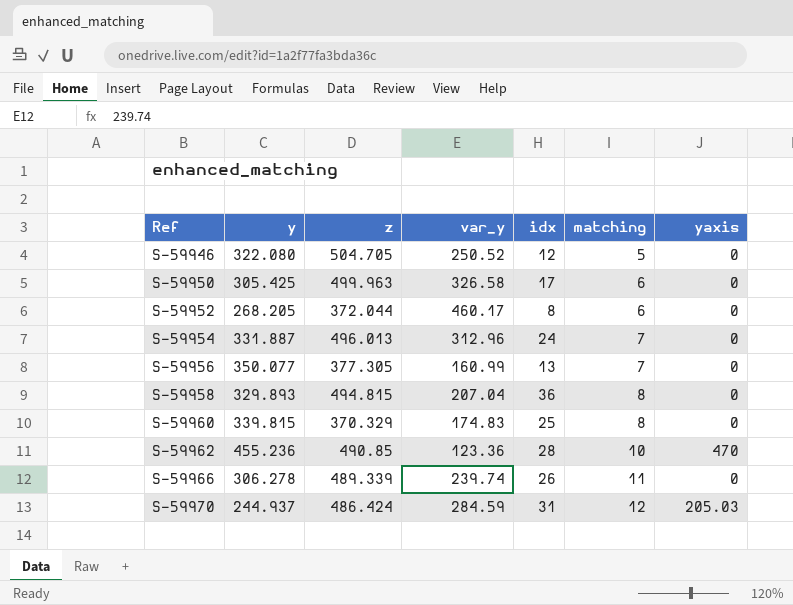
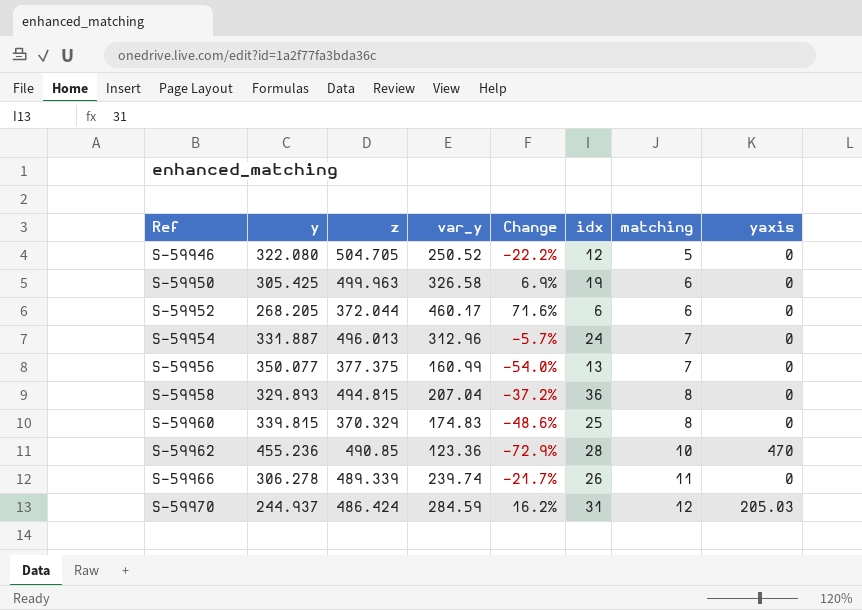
column Change | formula: none -> ([var_y] - [y]) / [y]
S-59950 | idx: 17 -> 19
S-59952 | idx: 8 -> 6
S-59956 | z: 377.305 -> 377.375

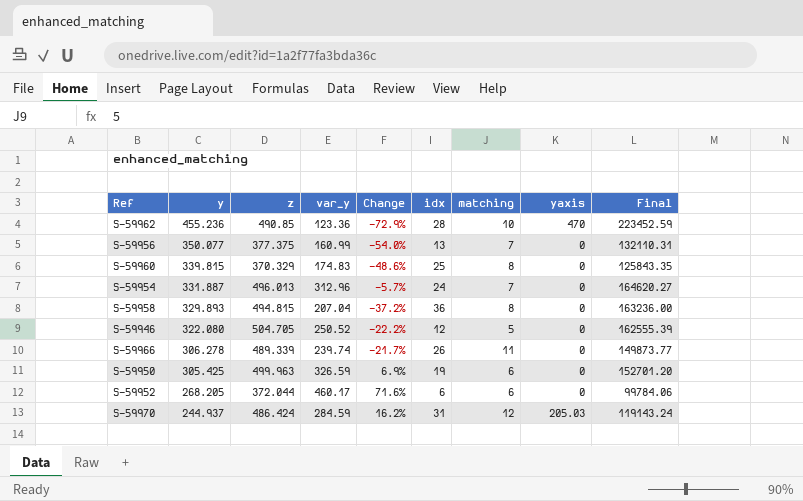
row order: Ref ascending -> y descending
column Final | formula: none -> [y] * [z]
S-59950 | var_y: 326.58 -> 326.59

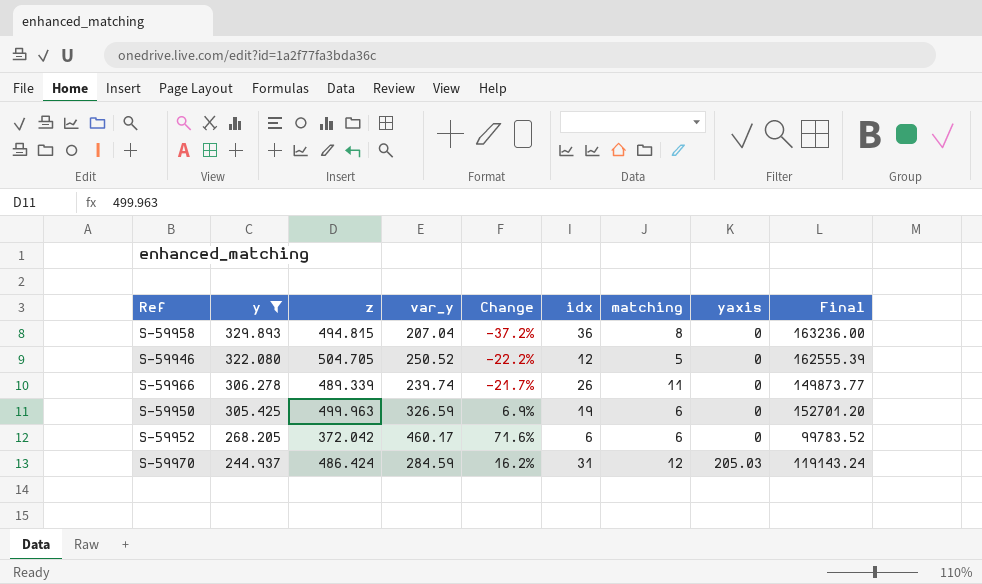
filter: none -> y <= 329.893
S-59952 | z: 372.044 -> 372.042
S-59952 | Final: 99784.06 -> 99783.52

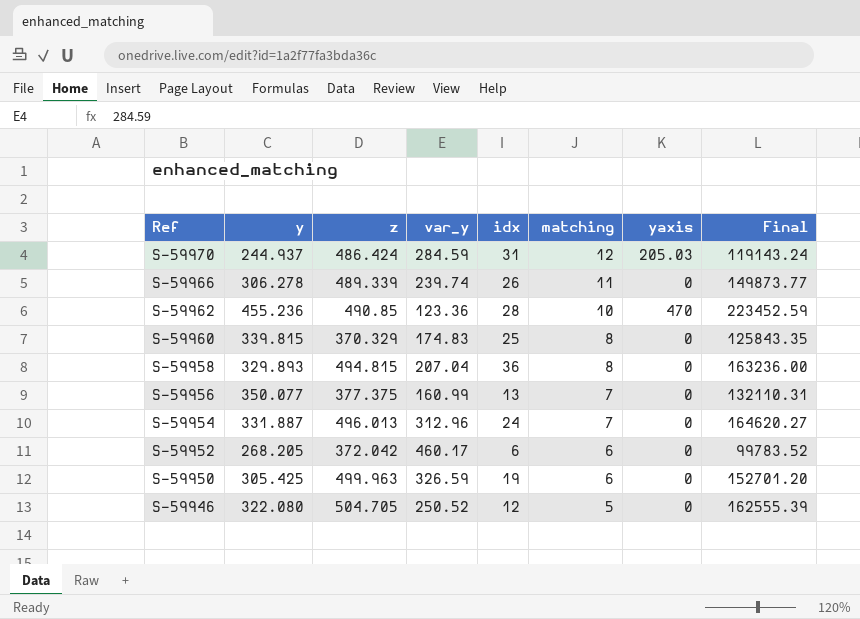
filter: y <= 329.893 -> none
row order: y descending -> Ref descending
column Change | formula: ([var_y] - [y]) / [y] -> none

